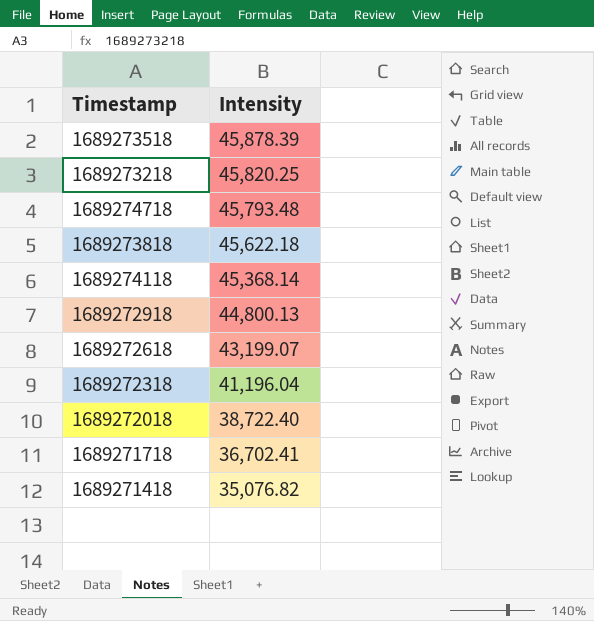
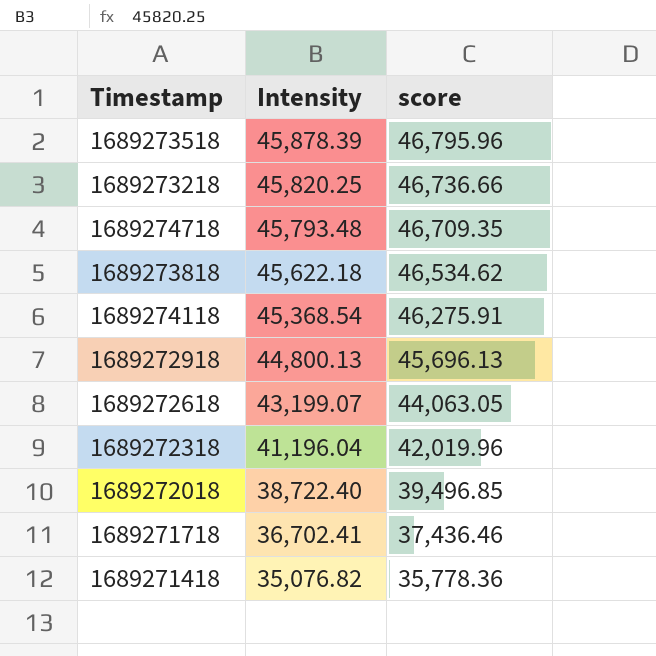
column score | formula: none -> [Intensity] * 1.02
1689274118 | Intensity: 45,368.14 -> 45,368.54

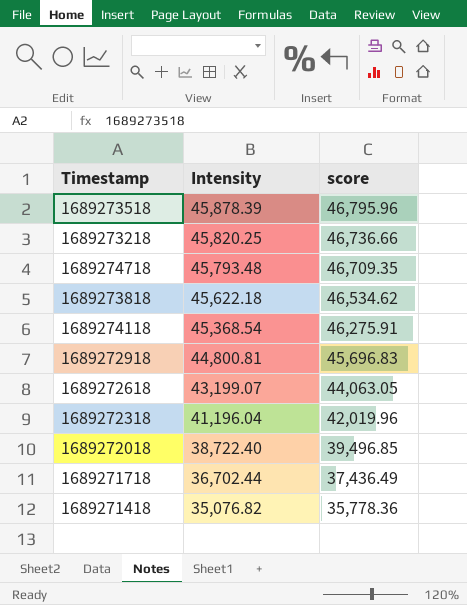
1689272918 | Intensity: 44,800.13 -> 44,800.81
1689272918 | score: 45,696.13 -> 45,696.83
1689271718 | Intensity: 36,702.41 -> 36,702.44
1689271718 | score: 37,436.46 -> 37,436.49

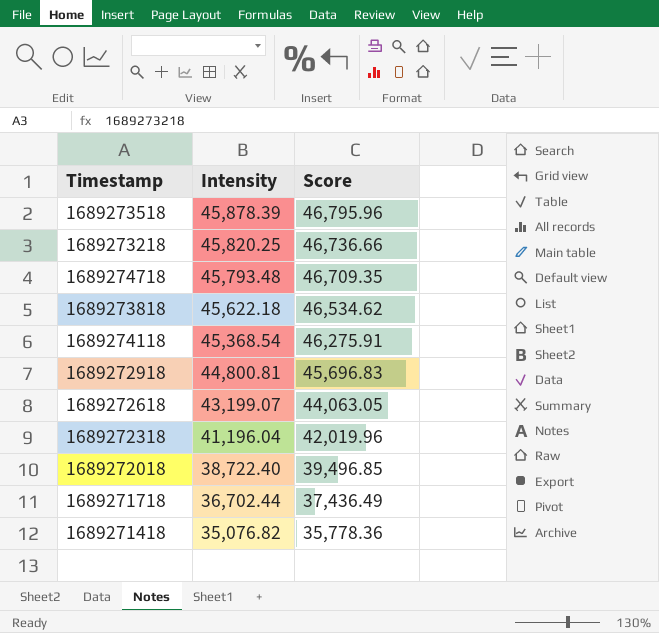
column name: score -> Score

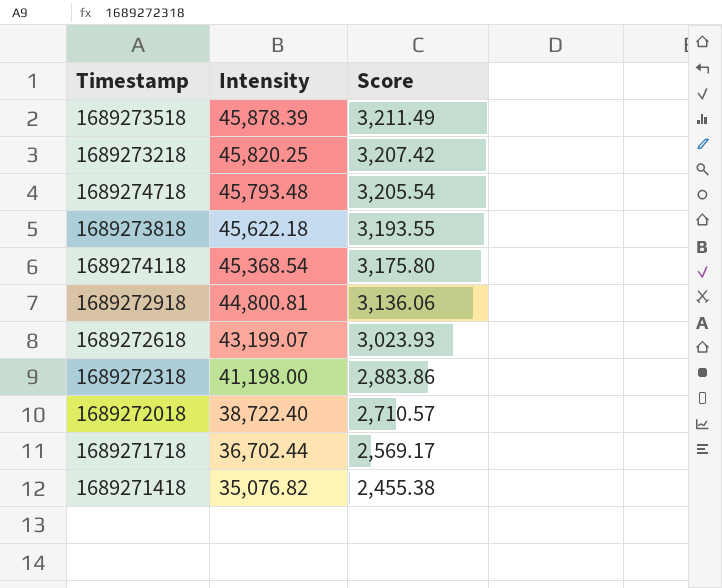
column Score | formula: [Intensity] * 1.02 -> [Intensity] * 0.07
1689272318 | Intensity: 41,196.04 -> 41,198.00

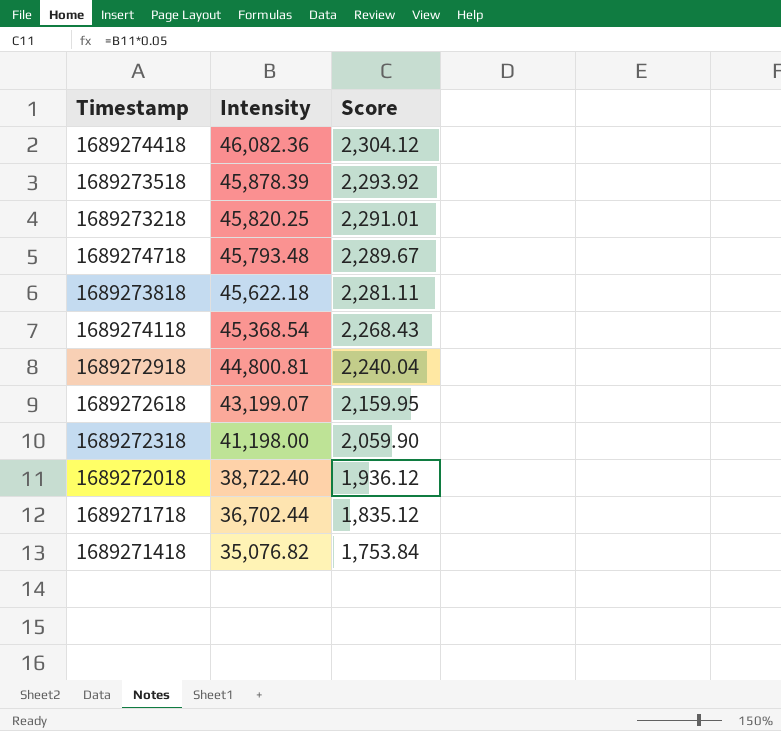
column Score | formula: [Intensity] * 0.07 -> [Intensity] * 0.05
row 1689274418: none -> 46,082.36 | 2,304.12

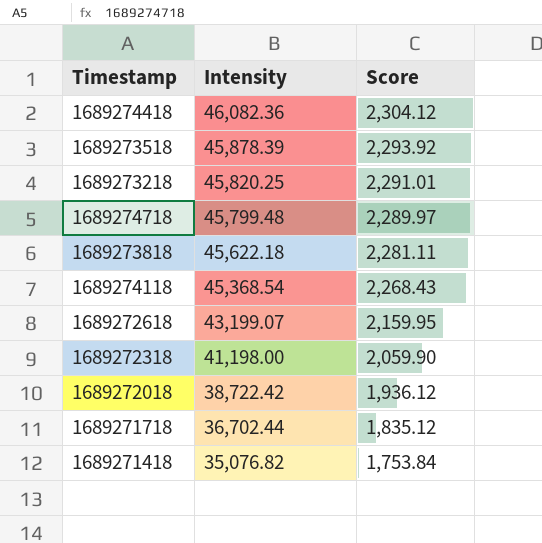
row 1689272918: 44,800.81 | 2,240.04 -> none
1689274718 | Intensity: 45,793.48 -> 45,799.48
1689274718 | Score: 2,289.67 -> 2,289.97
1689272018 | Intensity: 38,722.40 -> 38,722.42

